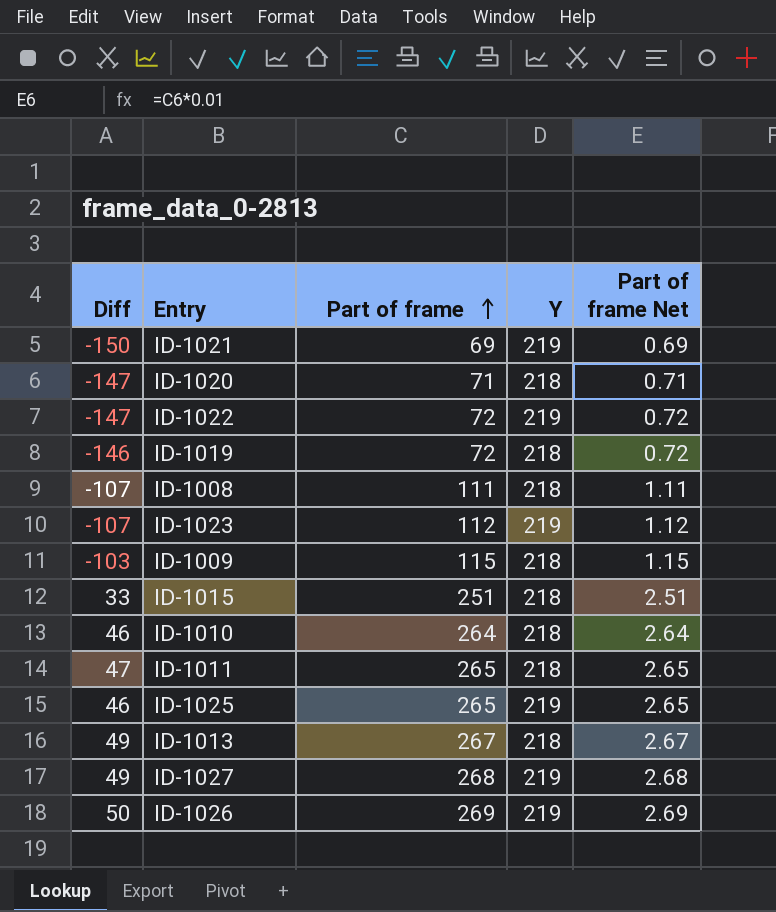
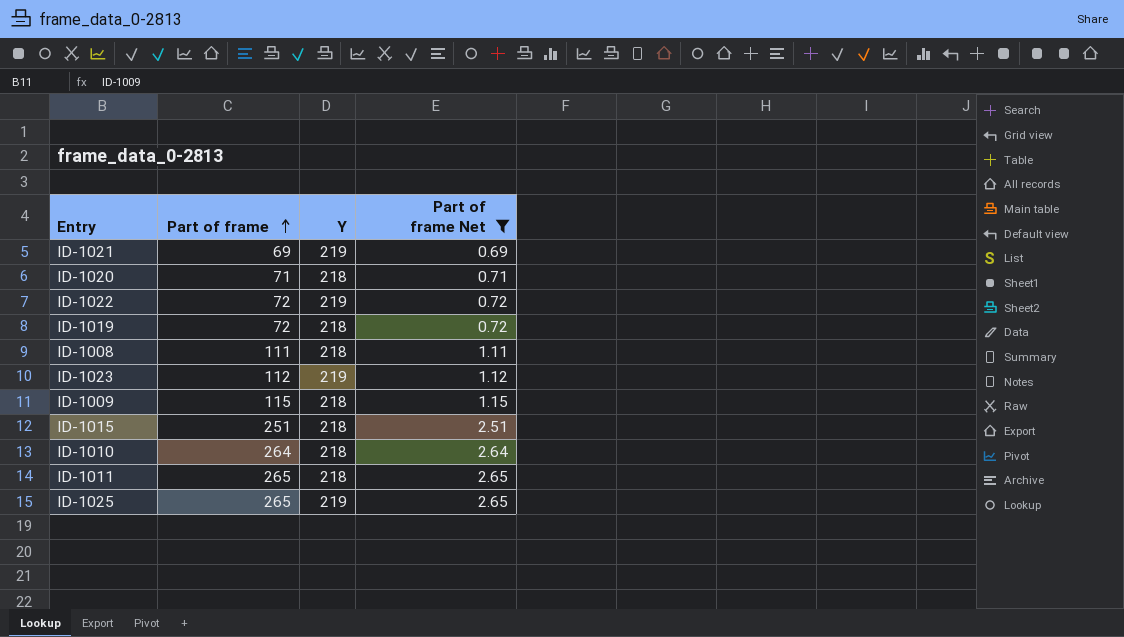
filter: none -> Part of frame Net <= 2.65
column Diff | formula: [Part of frame] - [Y] -> none

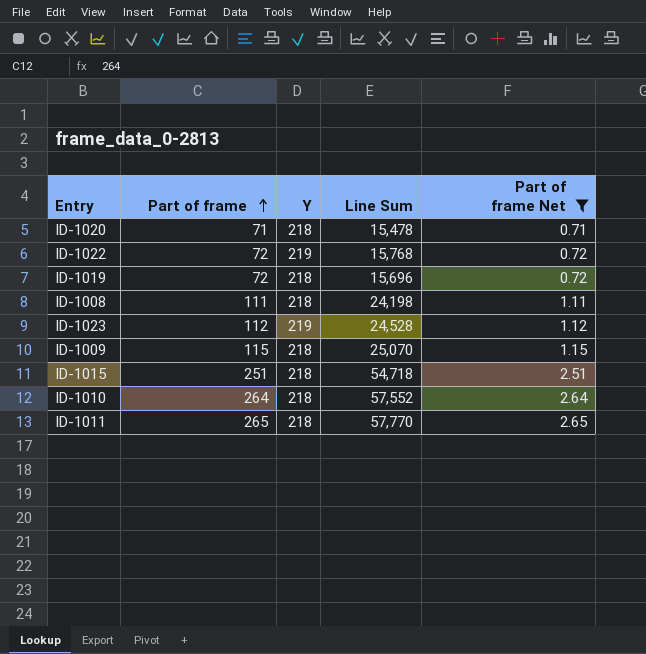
column Line Sum | formula: none -> [Part of frame] * [Y]
row ID-1021: 69 | 219 | 0.69 -> none
row ID-1025: 265 | 219 | 2.65 -> none

